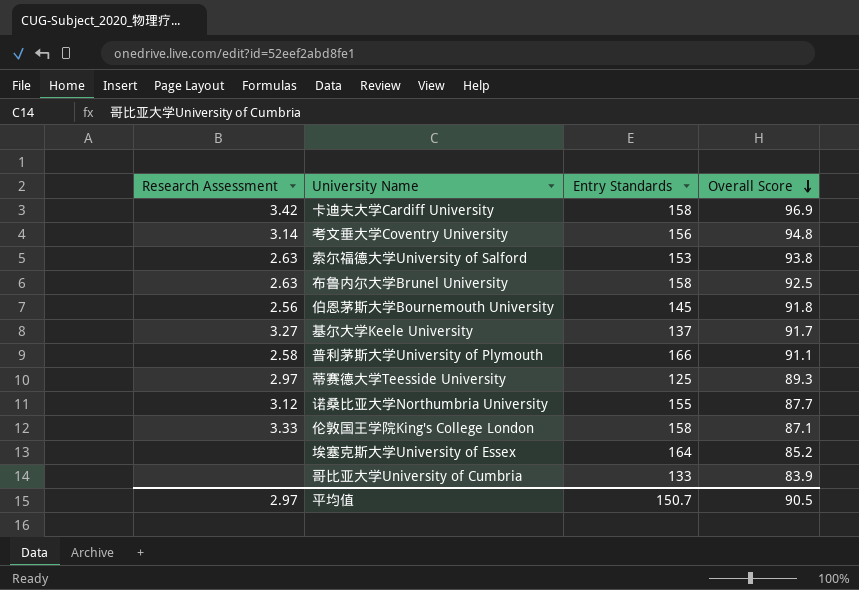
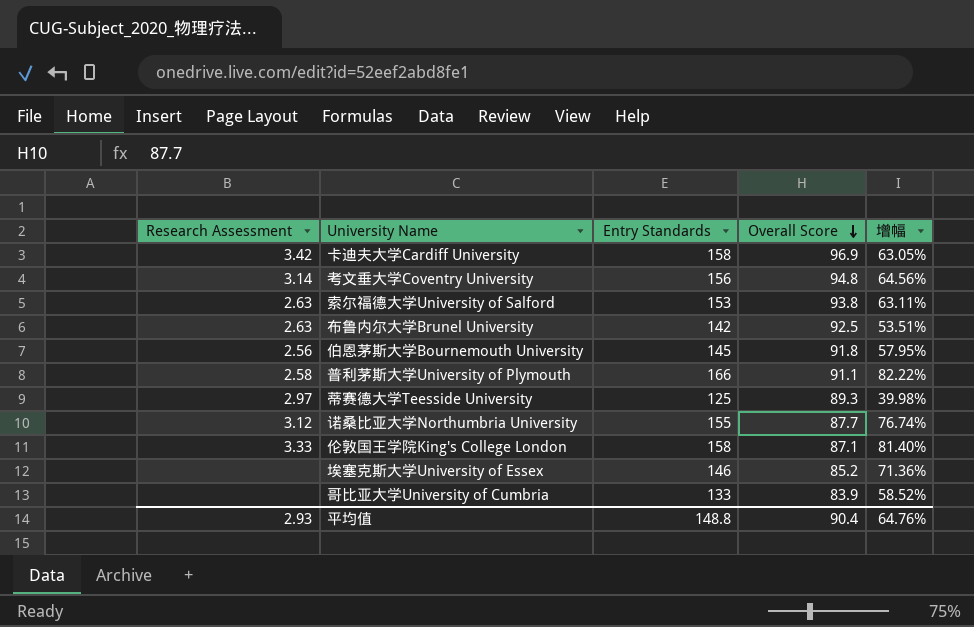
column 增幅 | formula: none -> ([Entry Standards] - [Overall Score]) / [Overall Score]
row 基尔大学Keele University: 3.27 | 137 | 91.7 -> none
布鲁内尔大学Brunel University | Entry Standards: 158 -> 142
埃塞克斯大学University of Essex | Entry Standards: 164 -> 146
平均值 | Research Assessment: 2.97 -> 2.93
平均值 | Entry Standards: 150.7 -> 148.8
平均值 | Overall Score: 90.5 -> 90.4

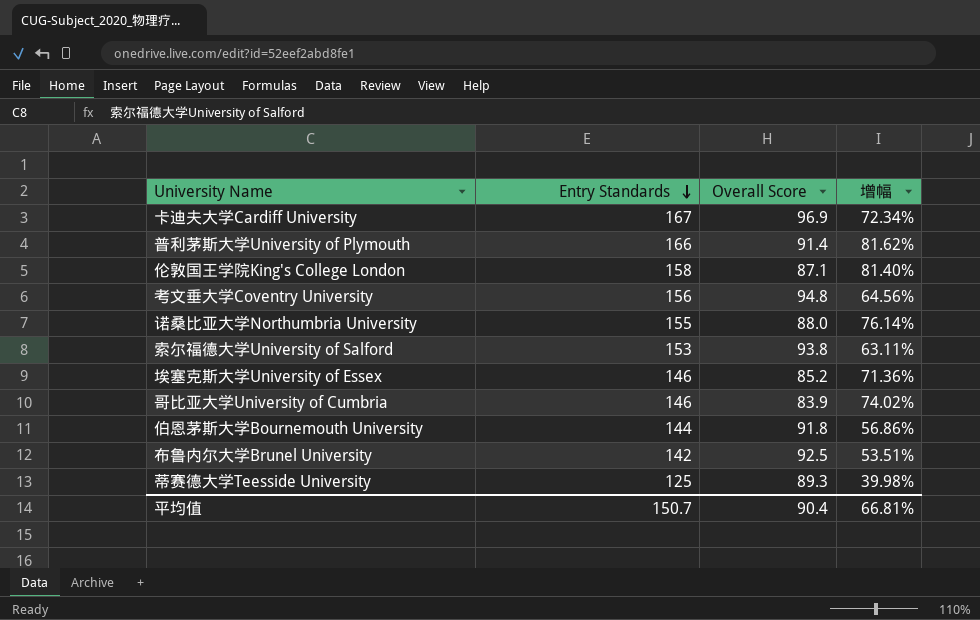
row order: Overall Score descending -> Entry Standards descending
column Research Assessment | position: 1 -> none
卡迪夫大学Cardiff University | Entry Standards: 158 -> 167
卡迪夫大学Cardiff University | 增幅: 63.05% -> 72.34%
普利茅斯大学University of Plymouth | Overall Score: 91.1 -> 91.4
普利茅斯大学University of Plymouth | 增幅: 82.22% -> 81.62%
诺桑比亚大学Northumbria University | Overall Score: 87.7 -> 88.0
诺桑比亚大学Northumbria University | 增幅: 76.74% -> 76.14%
哥比亚大学University of Cumbria | Entry Standards: 133 -> 146
哥比亚大学University of Cumbria | 增幅: 58.52% -> 74.02%
伯恩茅斯大学Bournemouth University | Entry Standards: 145 -> 144
伯恩茅斯大学Bournemouth University | 增幅: 57.95% -> 56.86%
平均值 | Entry Standards: 148.8 -> 150.7
平均值 | 增幅: 64.76% -> 66.81%

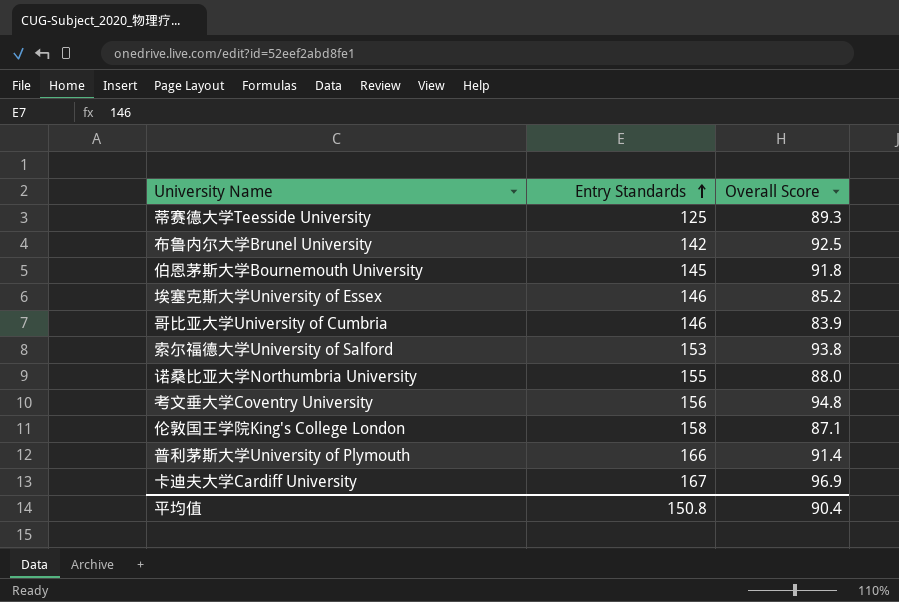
row order: Entry Standards descending -> Entry Standards ascending
column 增幅 | formula: ([Entry Standards] - [Overall Score]) / [Overall Score] -> none
伯恩茅斯大学Bournemouth University | Entry Standards: 144 -> 145
平均值 | Entry Standards: 150.7 -> 150.8

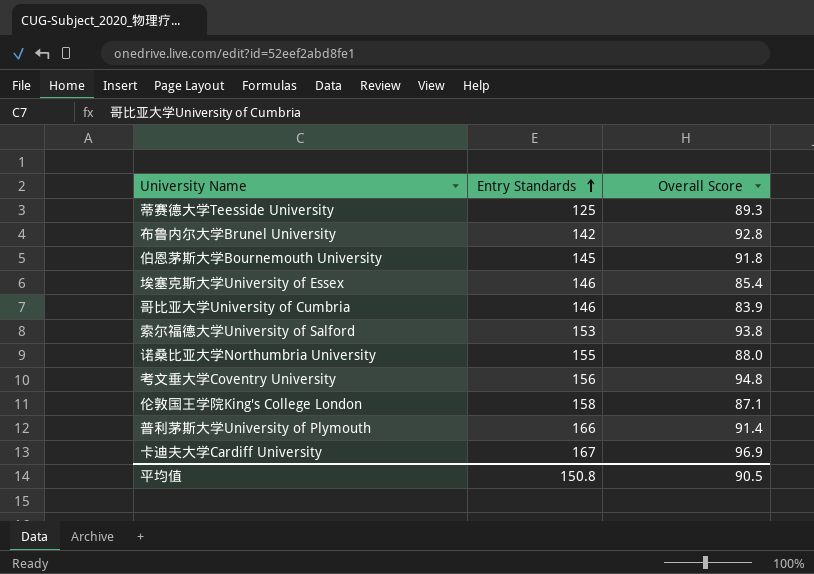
布鲁内尔大学Brunel University | Overall Score: 92.5 -> 92.8
埃塞克斯大学University of Essex | Overall Score: 85.2 -> 85.4
平均值 | Overall Score: 90.4 -> 90.5

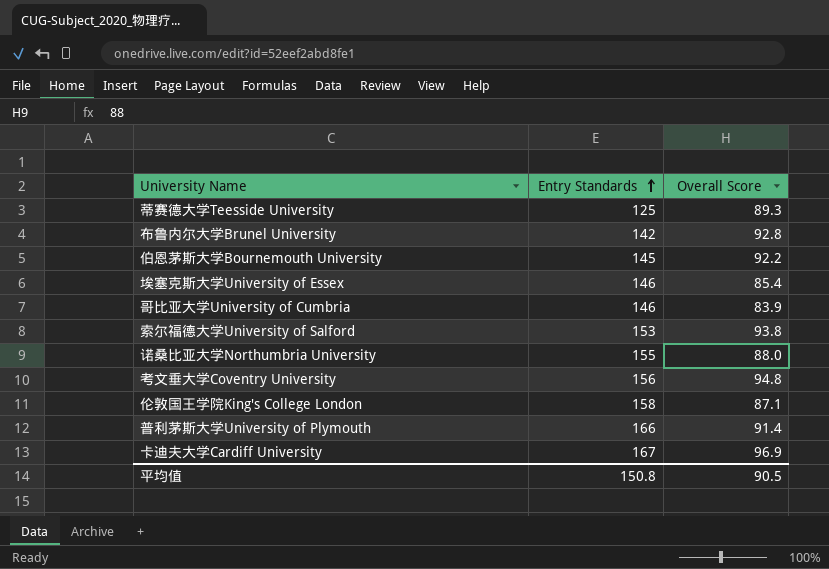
伯恩茅斯大学Bournemouth University | Overall Score: 91.8 -> 92.2

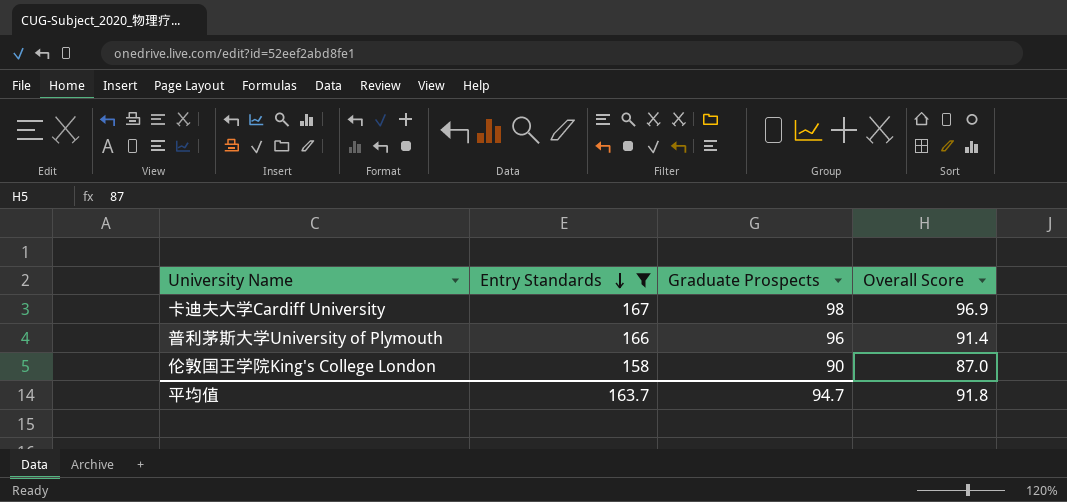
filter: none -> Entry Standards >= 158
row order: Entry Standards ascending -> Entry Standards descending
column Graduate Prospects | position: none -> 3
伦敦国王学院King's College London | Overall Score: 87.1 -> 87.0
平均值 | Entry Standards: 150.8 -> 163.7
平均值 | Overall Score: 90.5 -> 91.8

